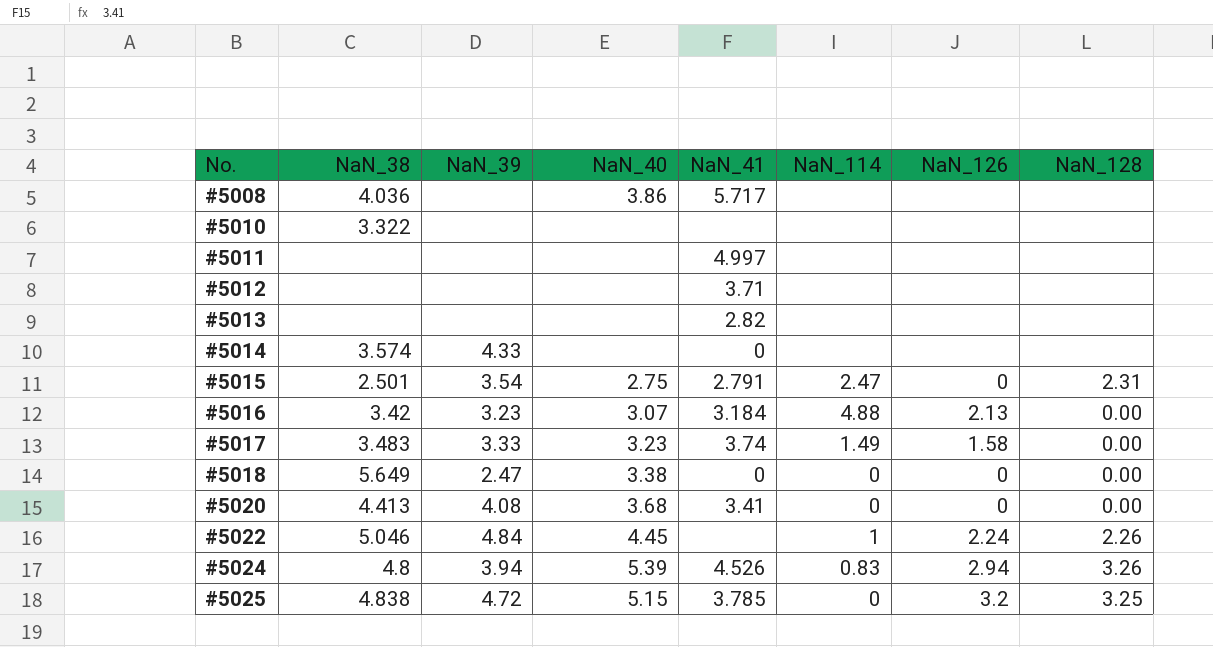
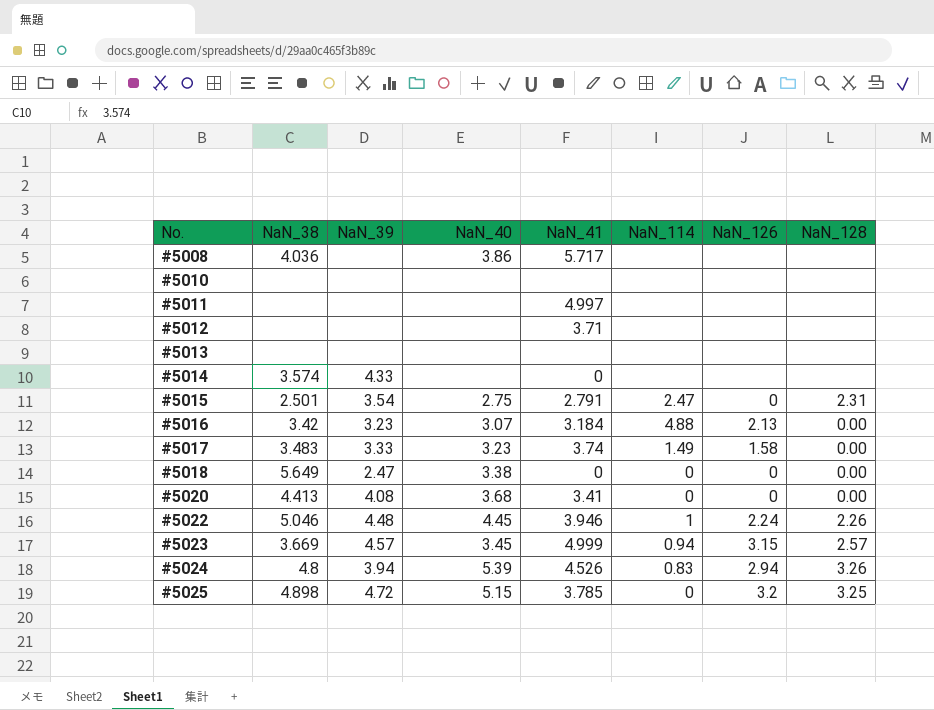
#5010 | NaN_38: 3.322 -> none
#5013 | NaN_41: 2.82 -> none
#5022 | NaN_39: 4.84 -> 4.48
#5022 | NaN_41: none -> 3.946
row #5023: none -> 3.669 | 4.57 | 3.45 | 4.999 | 0.94 | 3.15 | 2.57
#5025 | NaN_38: 4.838 -> 4.898

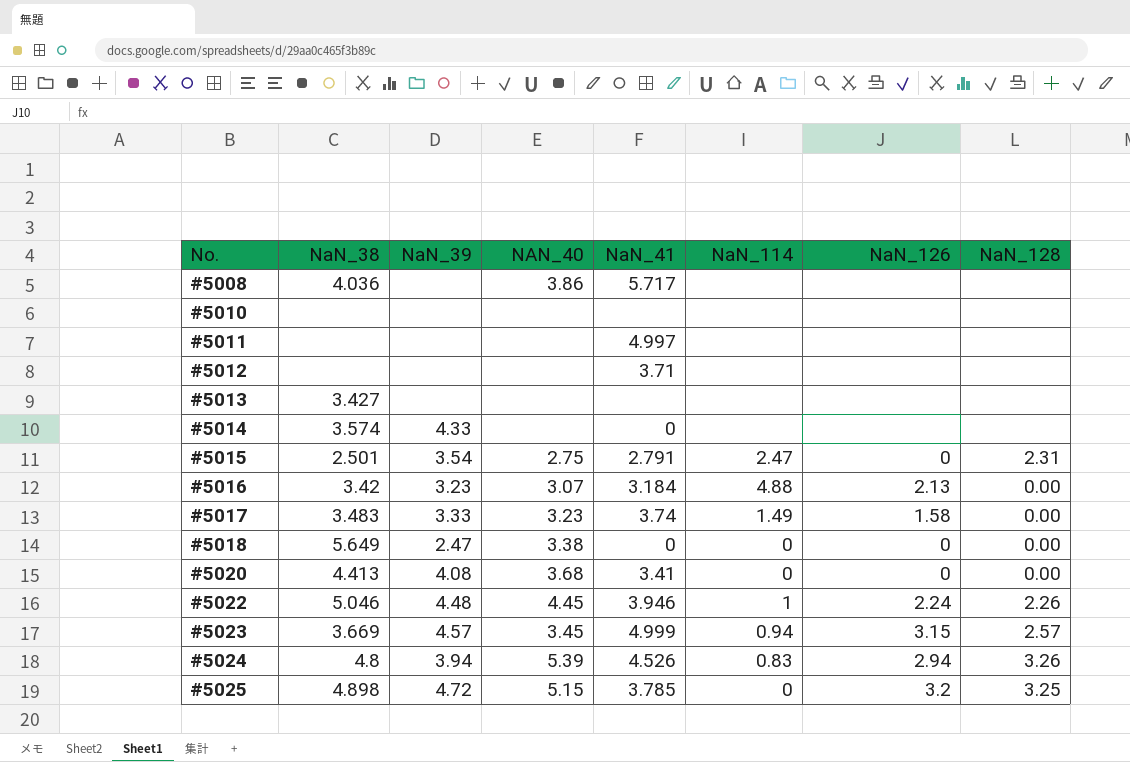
column name: NaN_40 -> NAN_40
#5013 | NaN_38: none -> 3.427

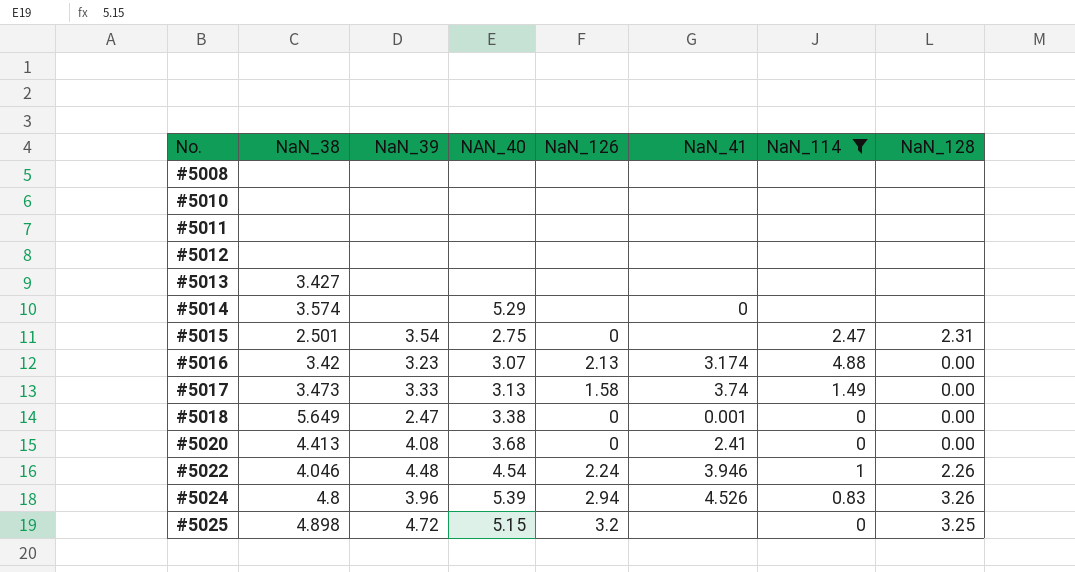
filter: none -> NaN_114 != 0.94
column NaN_126 | position: 7 -> 5
#5008 | NaN_38: 4.036 -> none
#5008 | NAN_40: 3.86 -> none
#5008 | NaN_41: 5.717 -> none
#5011 | NaN_41: 4.997 -> none
#5012 | NaN_41: 3.71 -> none
#5014 | NaN_39: 4.33 -> none
#5014 | NAN_40: none -> 5.29
#5015 | NaN_41: 2.791 -> none
#5016 | NaN_41: 3.184 -> 3.174
#5017 | NaN_38: 3.483 -> 3.473
#5017 | NAN_40: 3.23 -> 3.13
#5018 | NaN_41: 0 -> 0.001
#5020 | NaN_41: 3.41 -> 2.41
#5022 | NaN_38: 5.046 -> 4.046
#5022 | NAN_40: 4.45 -> 4.54
#5024 | NaN_39: 3.94 -> 3.96
#5025 | NaN_41: 3.785 -> none

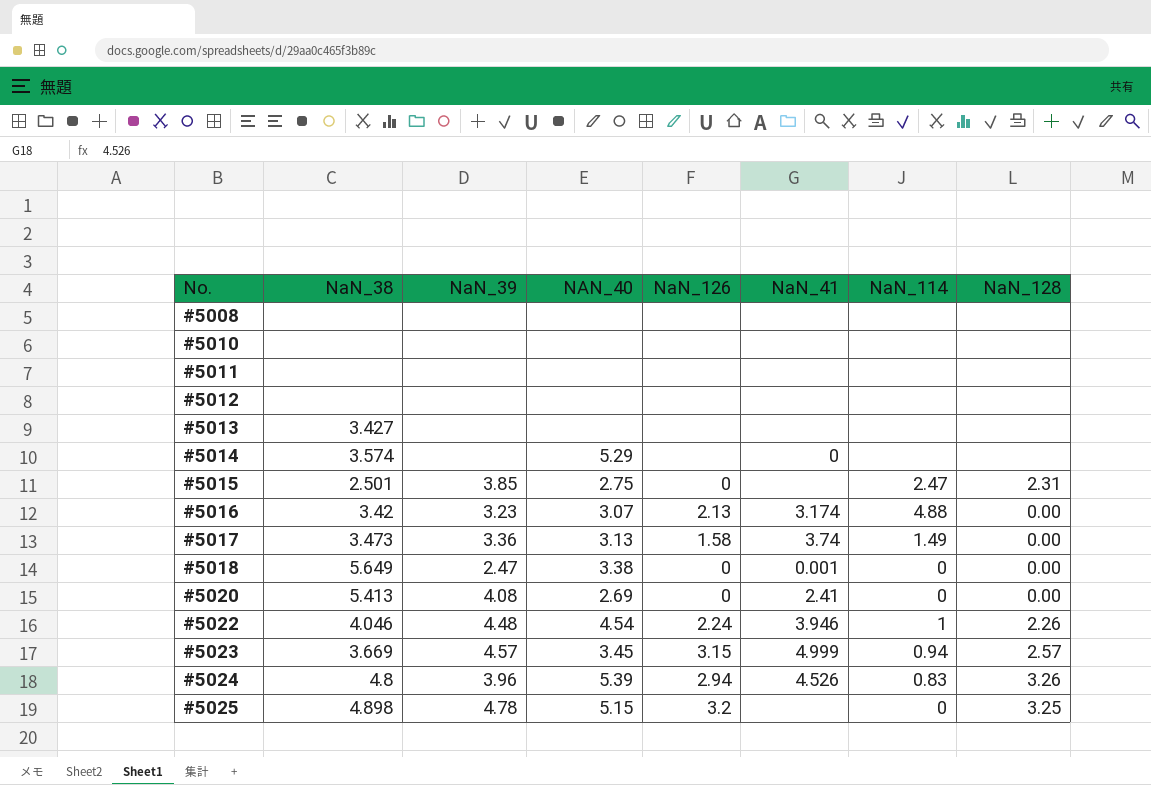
filter: NaN_114 != 0.94 -> none
#5015 | NaN_39: 3.54 -> 3.85
#5017 | NaN_39: 3.33 -> 3.36
#5020 | NaN_38: 4.413 -> 5.413
#5020 | NAN_40: 3.68 -> 2.69
#5025 | NaN_39: 4.72 -> 4.78

